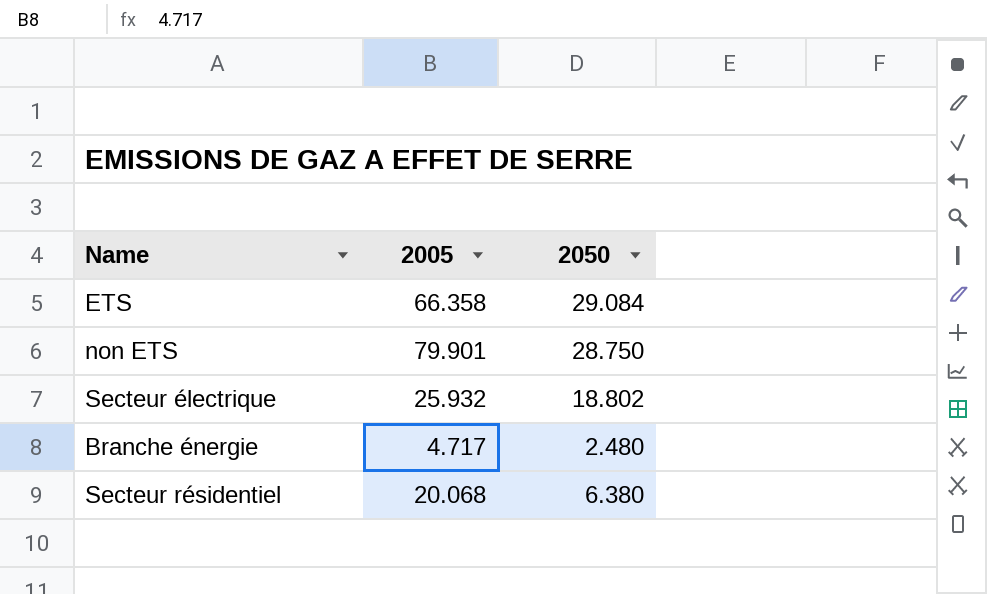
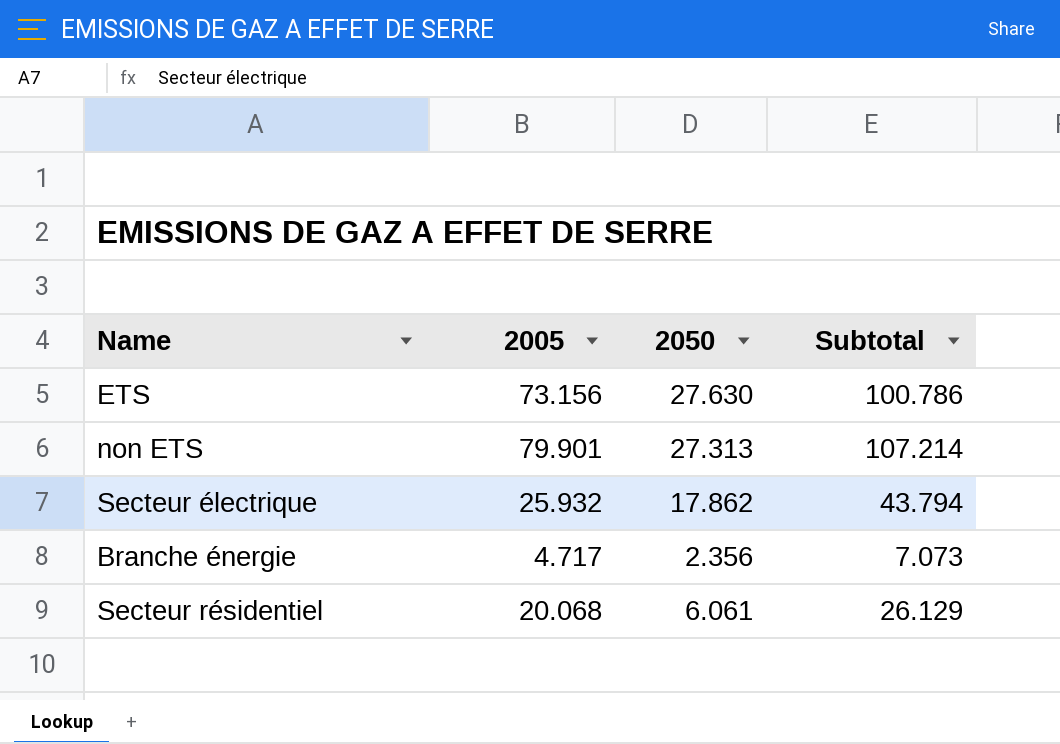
column Subtotal | formula: none -> [2005] + [2050]
ETS | 2005: 66.358 -> 73.156
ETS | 2050: 29.084 -> 27.630
non ETS | 2050: 28.750 -> 27.313
Secteur électrique | 2050: 18.802 -> 17.862
Branche énergie | 2050: 2.480 -> 2.356
Secteur résidentiel | 2050: 6.380 -> 6.061

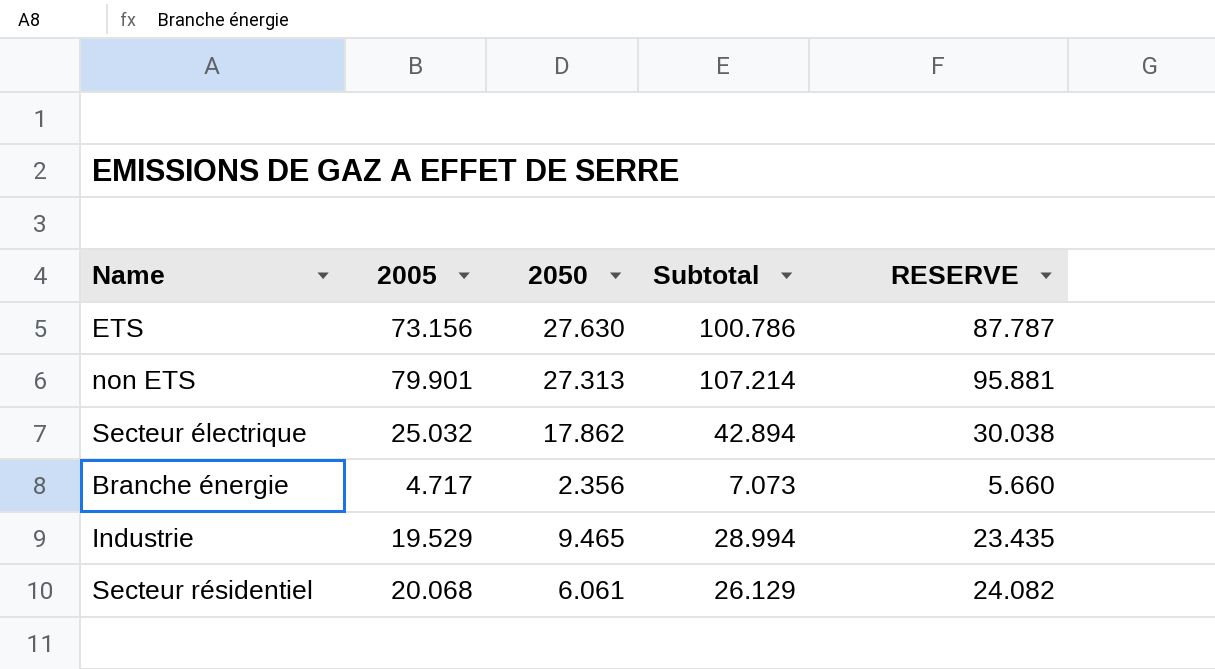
column RESERVE | formula: none -> [2005] * 1.2
Secteur électrique | 2005: 25.932 -> 25.032
Secteur électrique | Subtotal: 43.794 -> 42.894
row Industrie: none -> 19.529 | 9.465 | 28.994 | 23.435

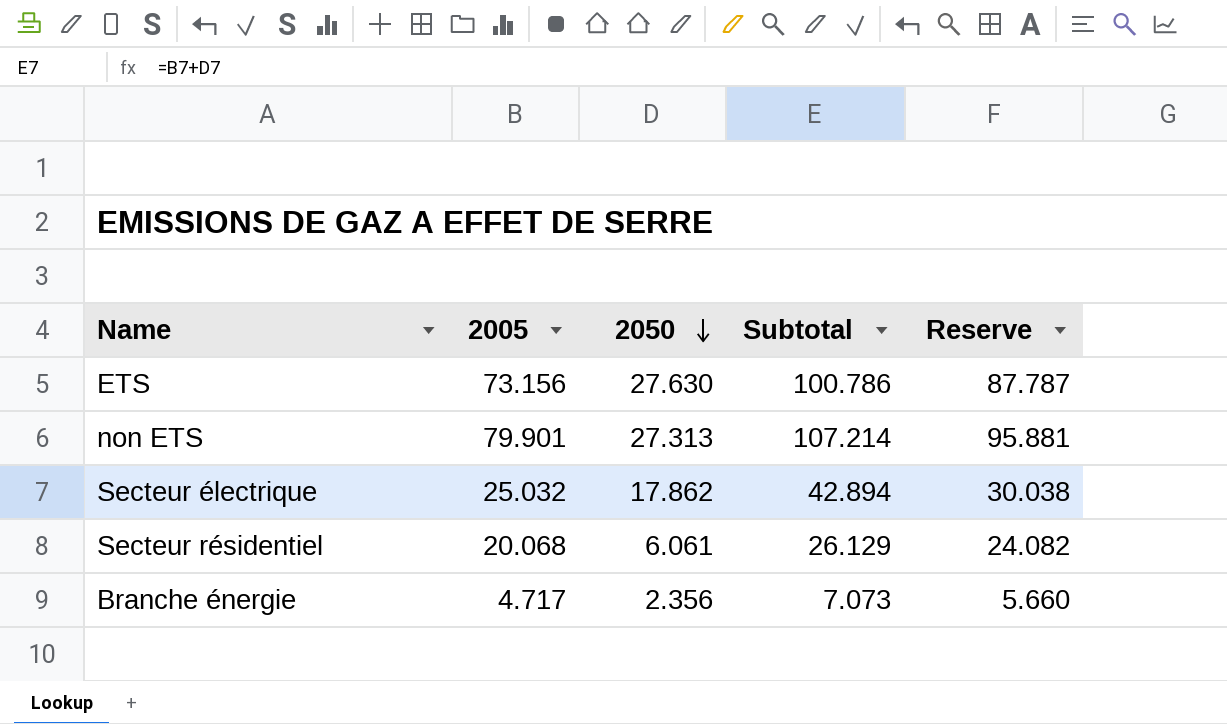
row order: none -> 2050 descending
column name: RESERVE -> Reserve
row Industrie: 19.529 | 9.465 | 28.994 | 23.435 -> none

